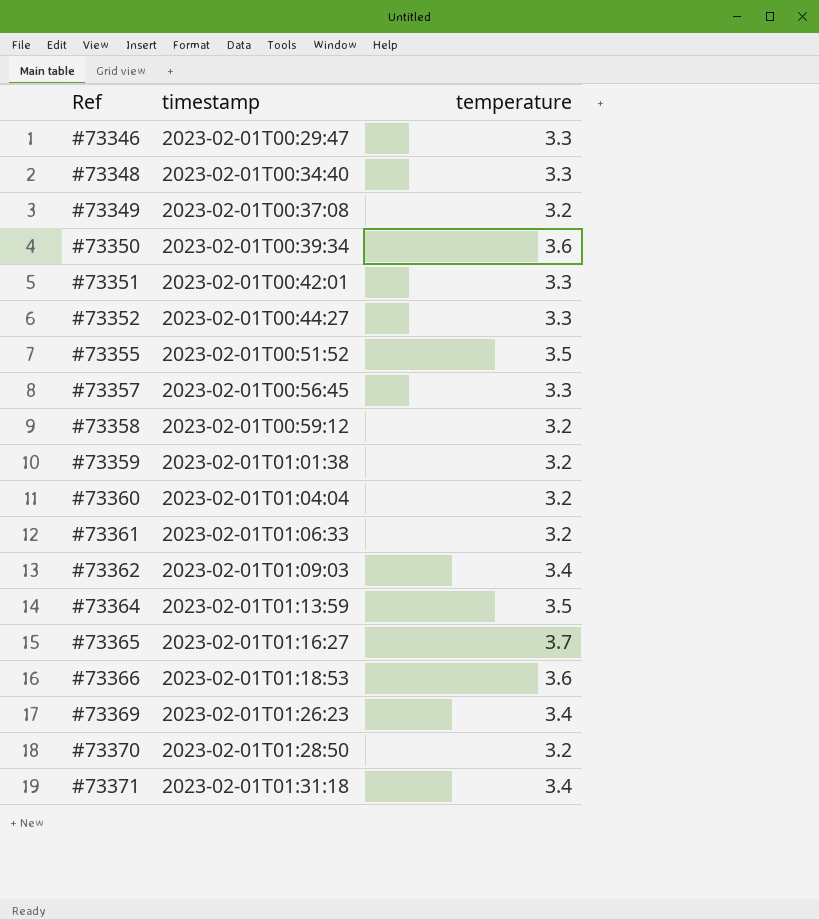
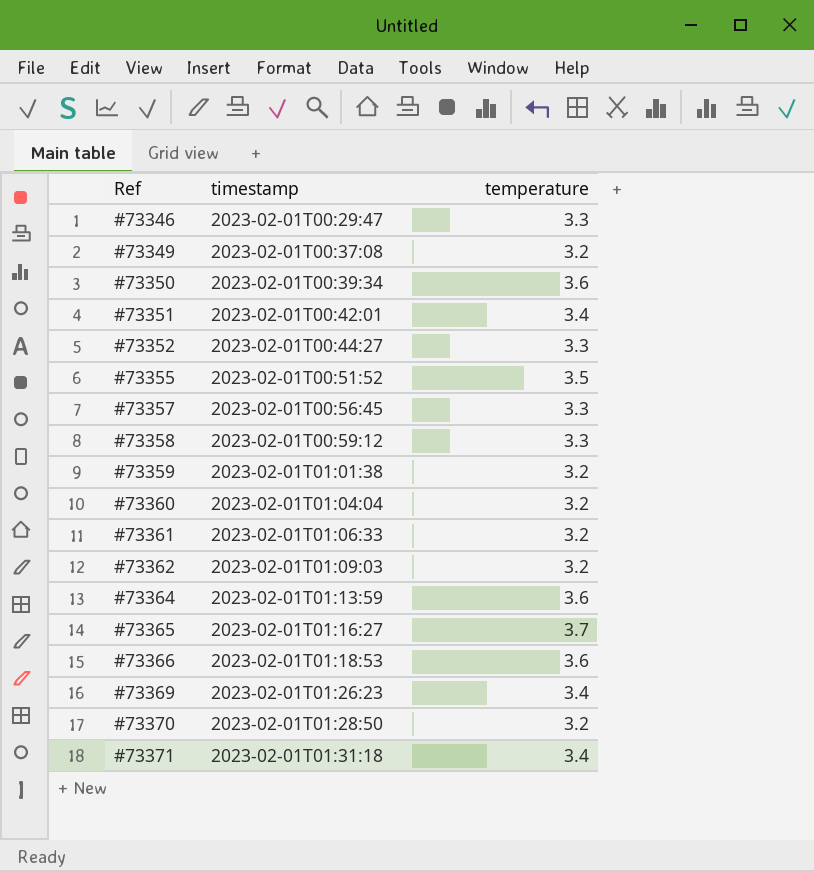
row #73348: 2023-02-01T00:34:40 | 3.3 -> none
#73351 | temperature: 3.3 -> 3.4
#73358 | temperature: 3.2 -> 3.3
#73362 | temperature: 3.4 -> 3.2
#73364 | temperature: 3.5 -> 3.6

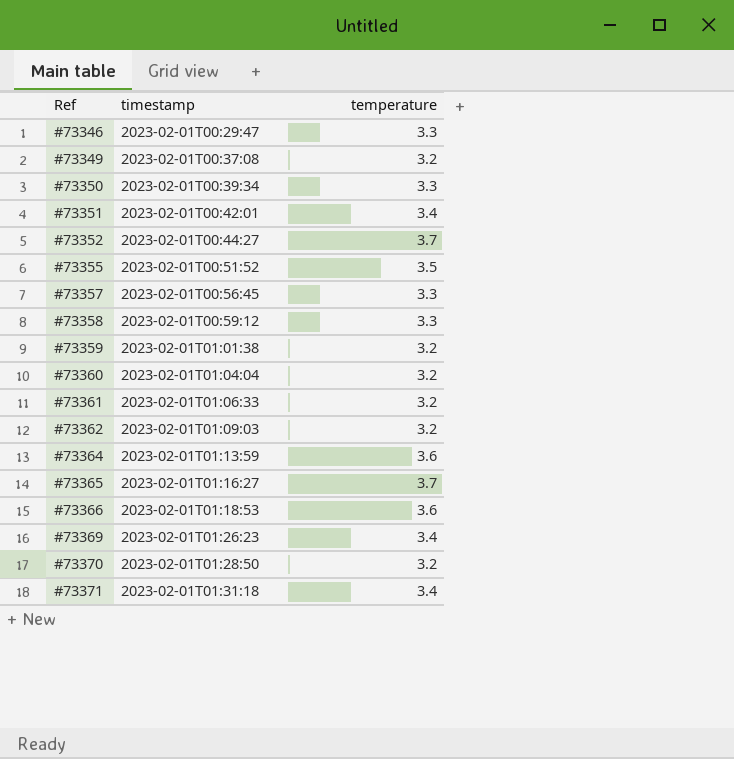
#73350 | temperature: 3.6 -> 3.3
#73352 | temperature: 3.3 -> 3.7

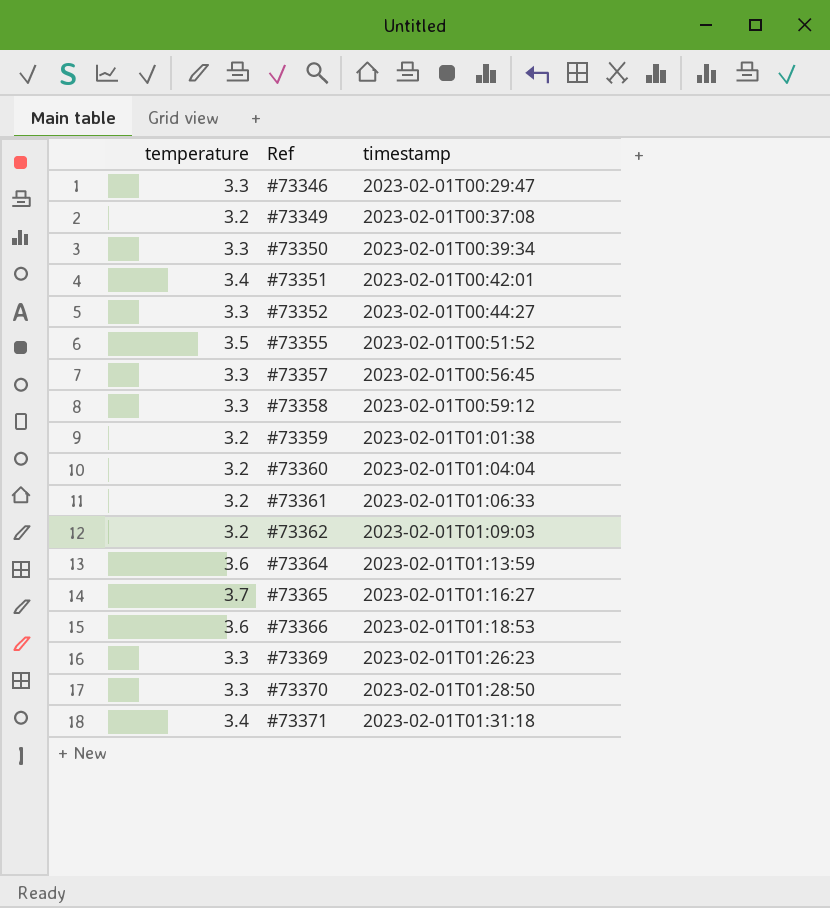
column temperature | position: 3 -> 1
#73352 | temperature: 3.7 -> 3.3
#73369 | temperature: 3.4 -> 3.3
#73370 | temperature: 3.2 -> 3.3

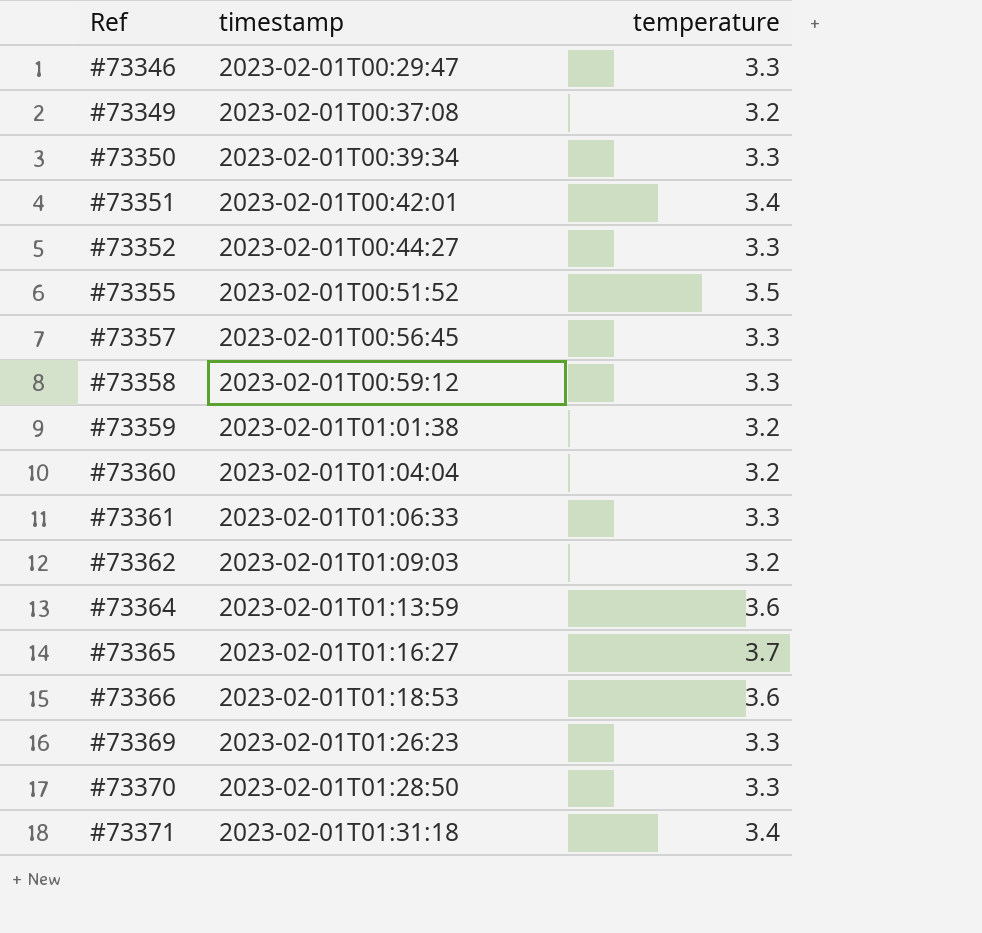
column temperature | position: 1 -> 3
#73361 | temperature: 3.2 -> 3.3

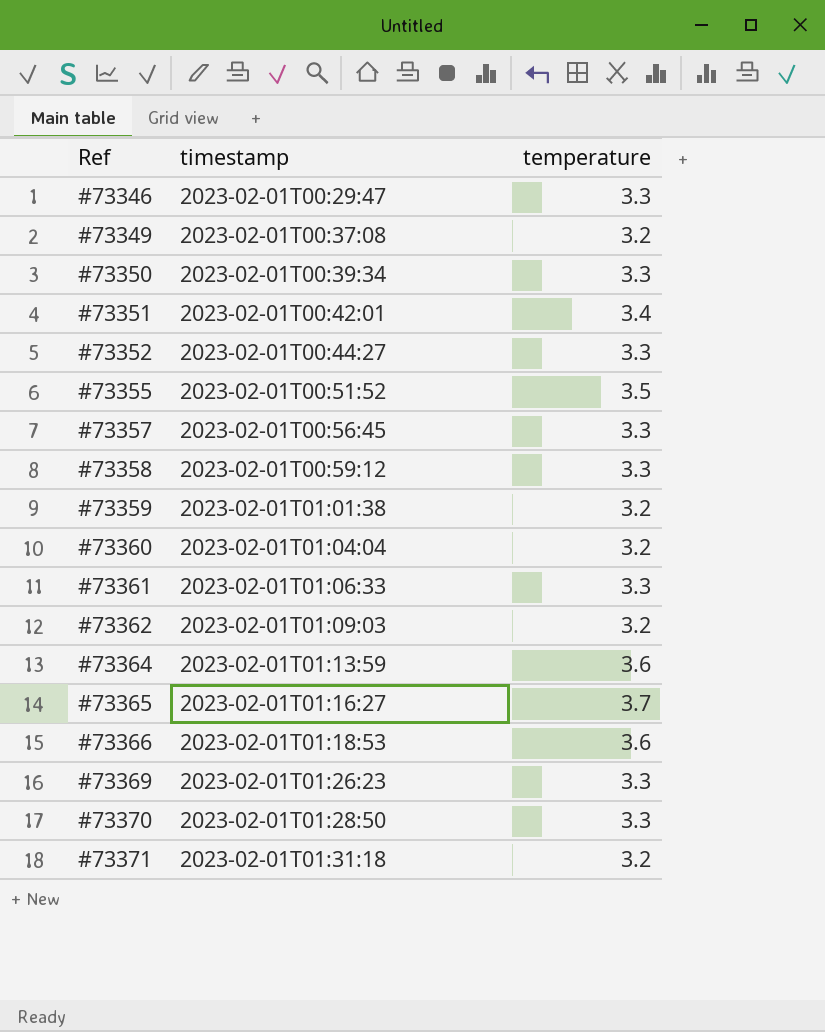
#73371 | temperature: 3.4 -> 3.2

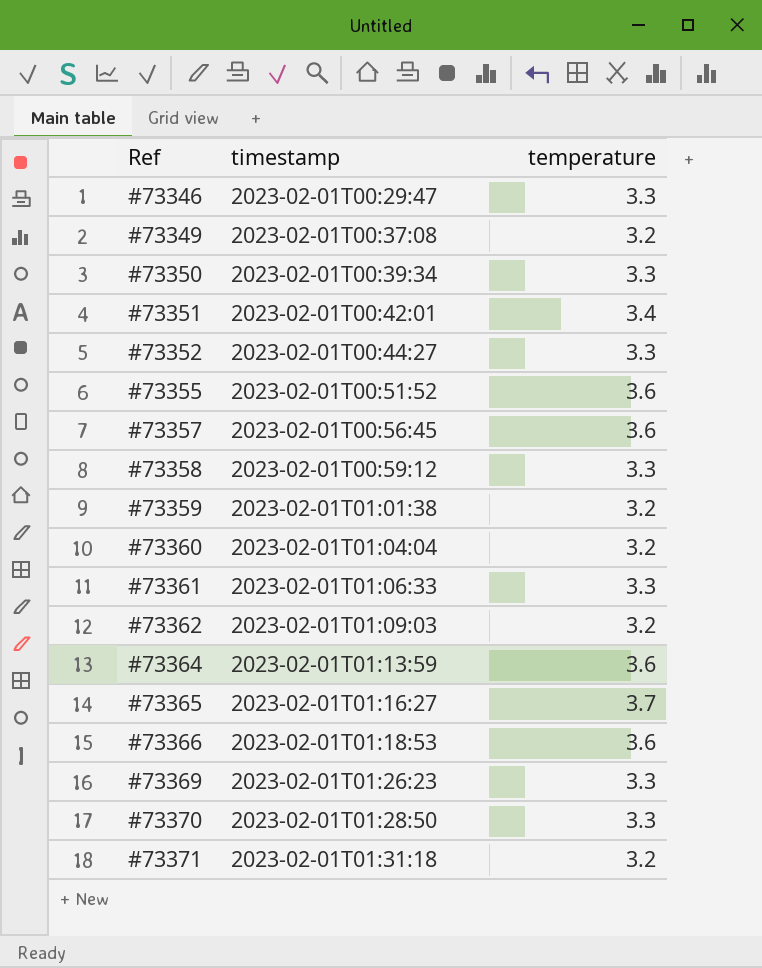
#73355 | temperature: 3.5 -> 3.6
#73357 | temperature: 3.3 -> 3.6

